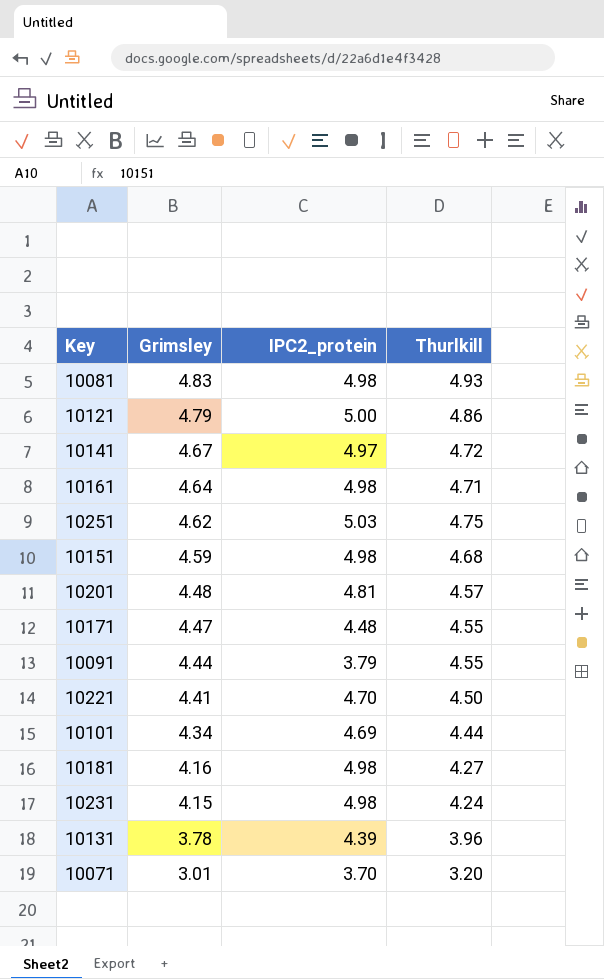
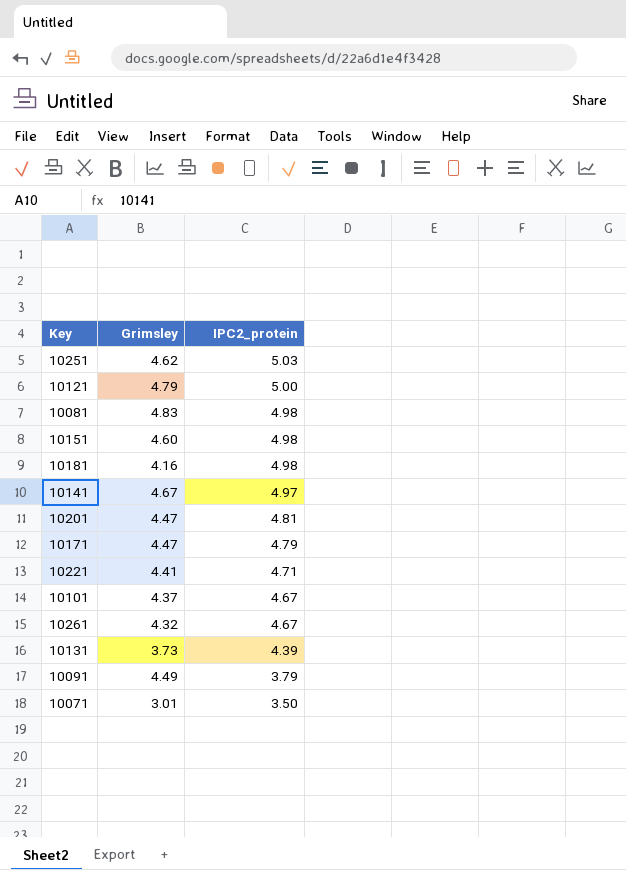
row order: Grimsley descending -> IPC2_protein descending
column Thurlkill | position: 4 -> none
row 10161: 4.64 | 4.98 | 4.71 -> none
row 10231: 4.15 | 4.98 | 4.24 -> none
10151 | Grimsley: 4.59 -> 4.60
10201 | Grimsley: 4.48 -> 4.47
10171 | IPC2_protein: 4.48 -> 4.79
10221 | IPC2_protein: 4.70 -> 4.71
10101 | Grimsley: 4.34 -> 4.37
10101 | IPC2_protein: 4.69 -> 4.67
row 10261: none -> 4.32 | 4.67
10131 | Grimsley: 3.78 -> 3.73
10091 | Grimsley: 4.44 -> 4.49
10071 | IPC2_protein: 3.70 -> 3.50

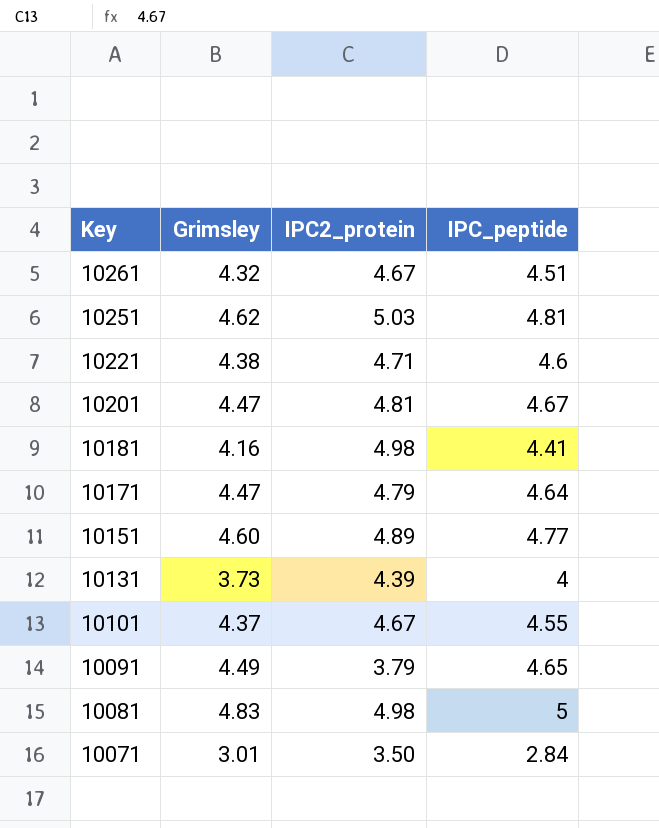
row order: IPC2_protein descending -> Key descending
column IPC_peptide | position: none -> 4
row 10121: 4.79 | 5.00 -> none
row 10141: 4.67 | 4.97 -> none
10221 | Grimsley: 4.41 -> 4.38
10151 | IPC2_protein: 4.98 -> 4.89

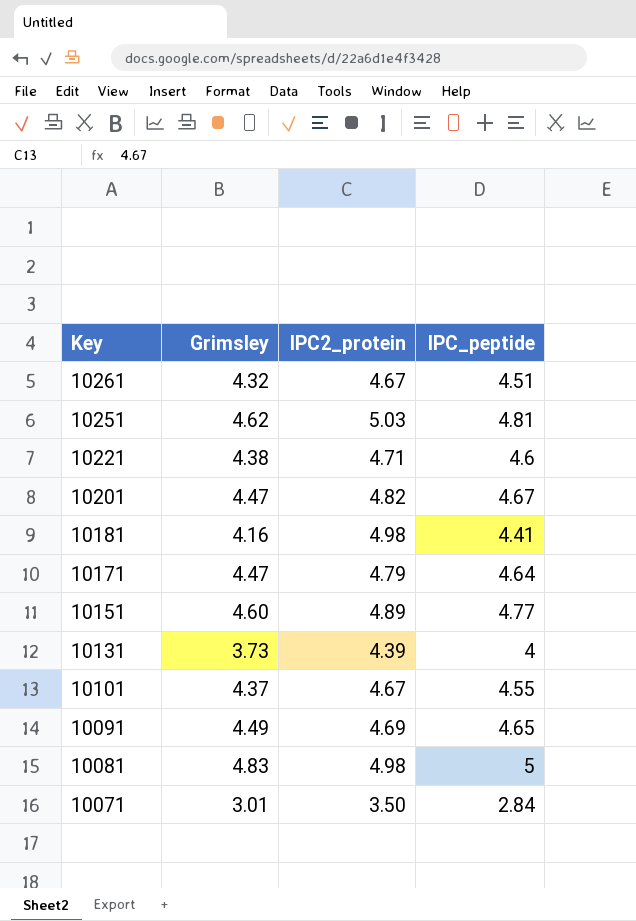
10201 | IPC2_protein: 4.81 -> 4.82
10091 | IPC2_protein: 3.79 -> 4.69

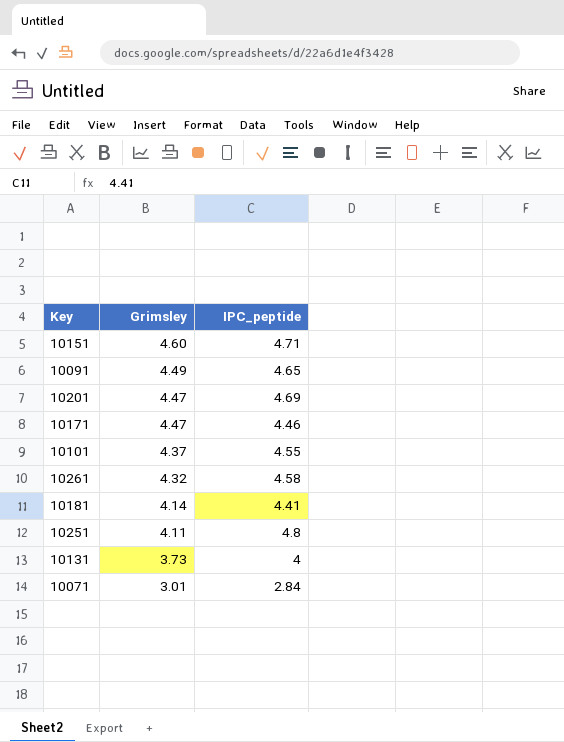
row order: Key descending -> Grimsley descending
column IPC2_protein | position: 3 -> none
row 10221: 4.38 | 4.71 | 4.6 -> none
row 10081: 4.83 | 4.98 | 5 -> none
10151 | IPC_peptide: 4.77 -> 4.71
10201 | IPC_peptide: 4.67 -> 4.69
10171 | IPC_peptide: 4.64 -> 4.46
10261 | IPC_peptide: 4.51 -> 4.58
10181 | Grimsley: 4.16 -> 4.14
10251 | Grimsley: 4.62 -> 4.11
10251 | IPC_peptide: 4.81 -> 4.8

